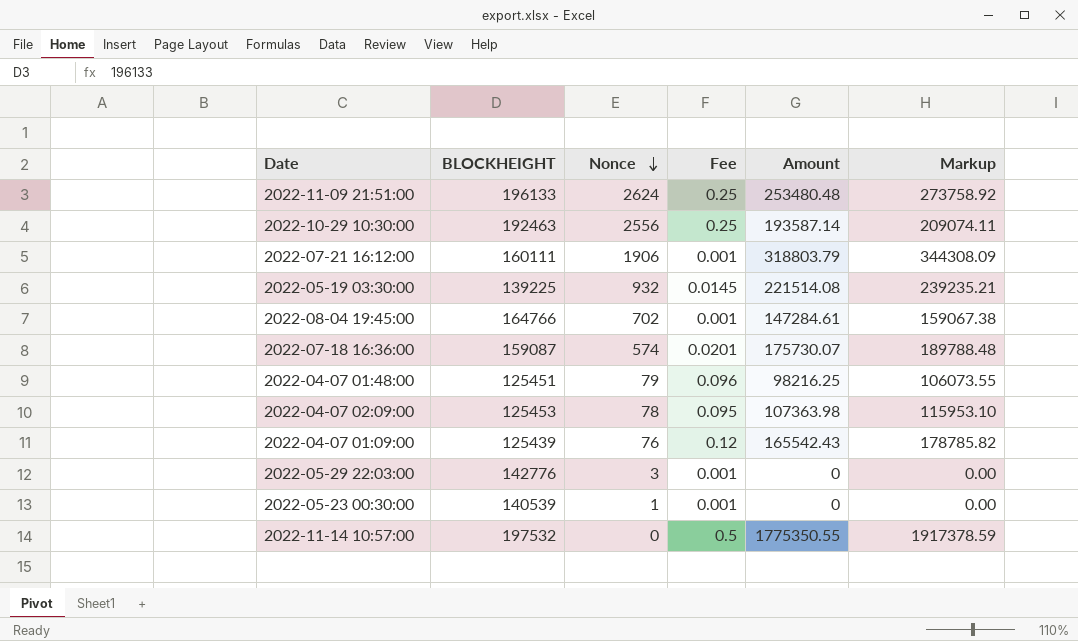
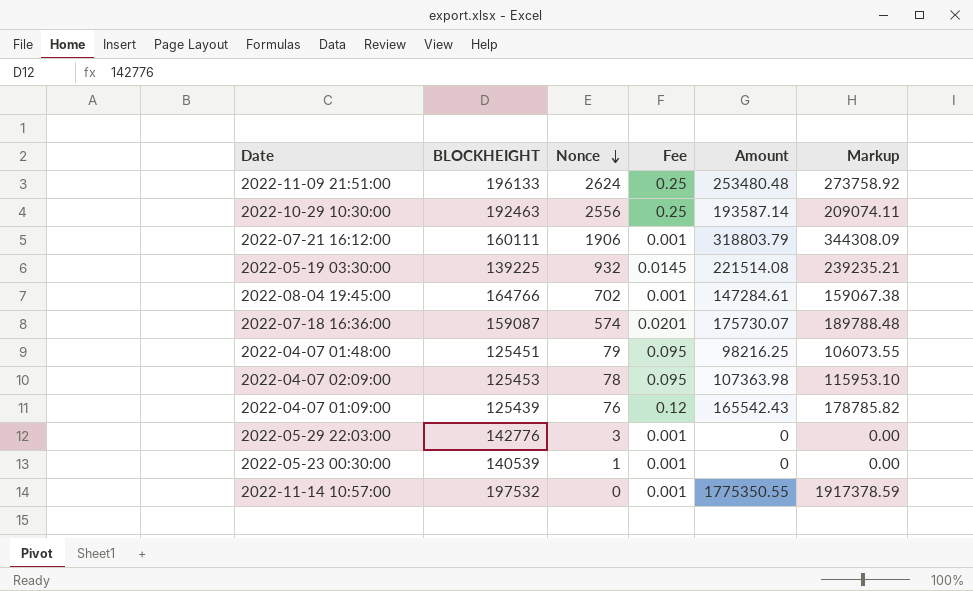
2022-04-07 01:48:00 | Fee: 0.096 -> 0.095
2022-11-14 10:57:00 | Fee: 0.5 -> 0.001

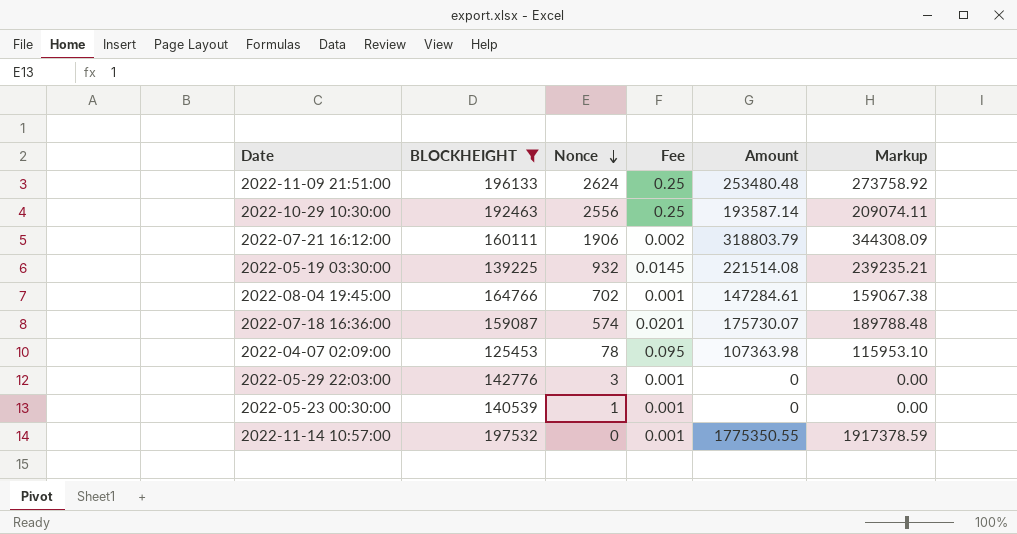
filter: none -> BLOCKHEIGHT >= 125453
2022-07-21 16:12:00 | Fee: 0.001 -> 0.002

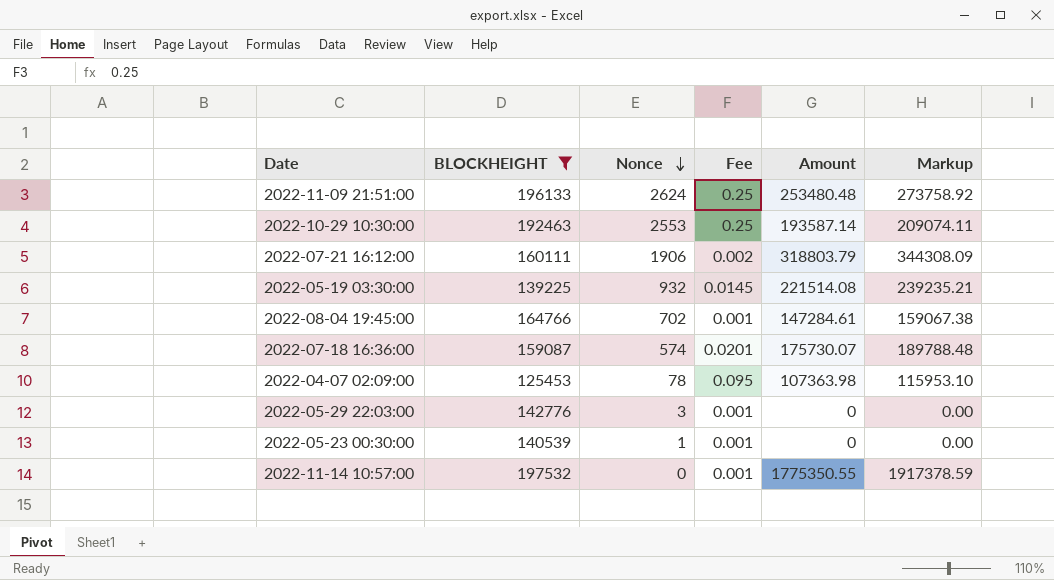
2022-10-29 10:30:00 | Nonce: 2556 -> 2553

